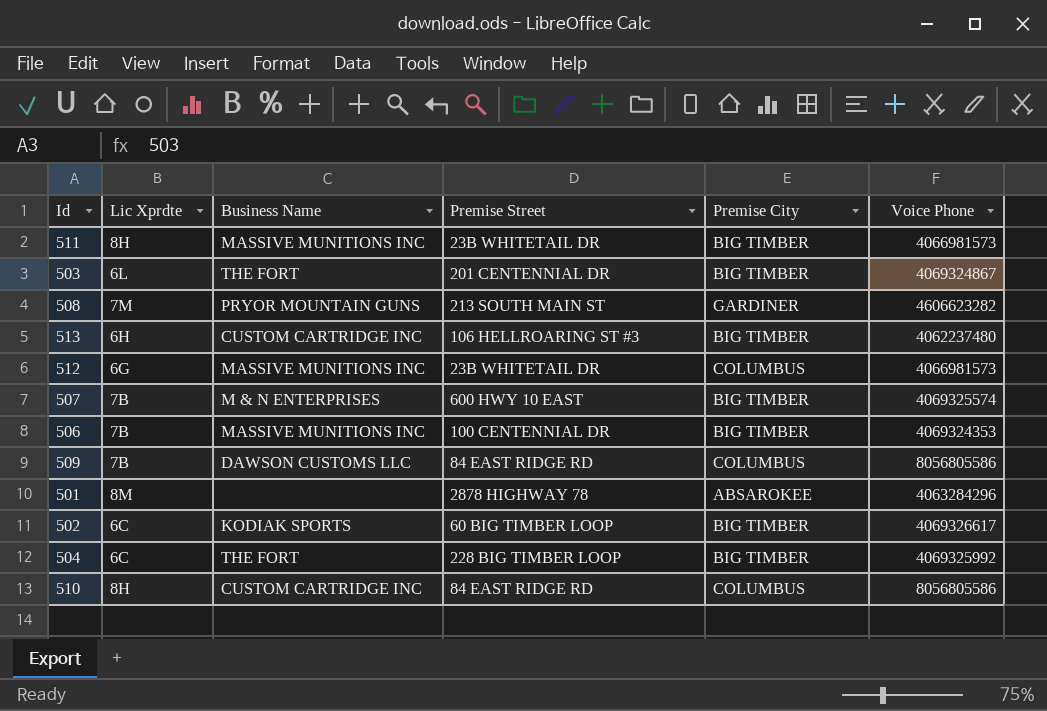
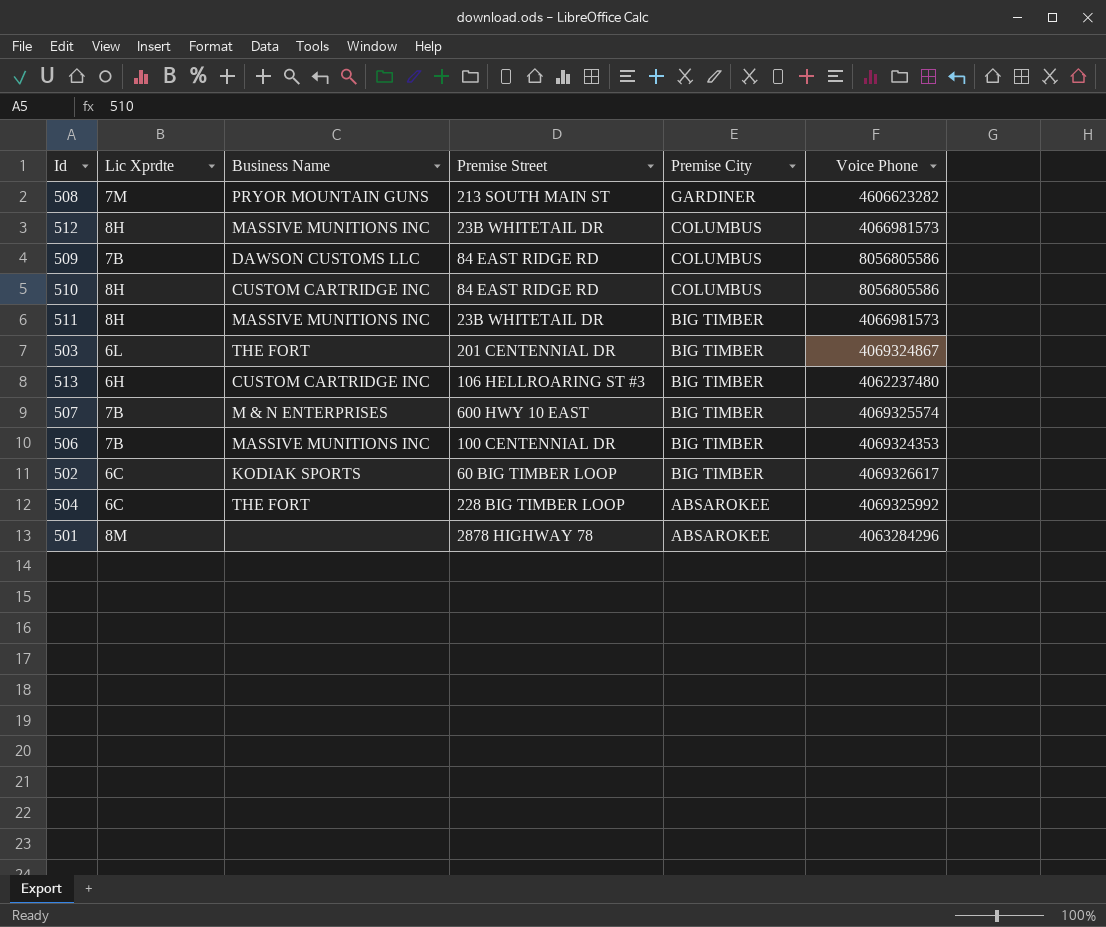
row order: none -> Premise City descending
512 | Lic Xprdte: 6G -> 8H
504 | Premise City: BIG TIMBER -> ABSAROKEE

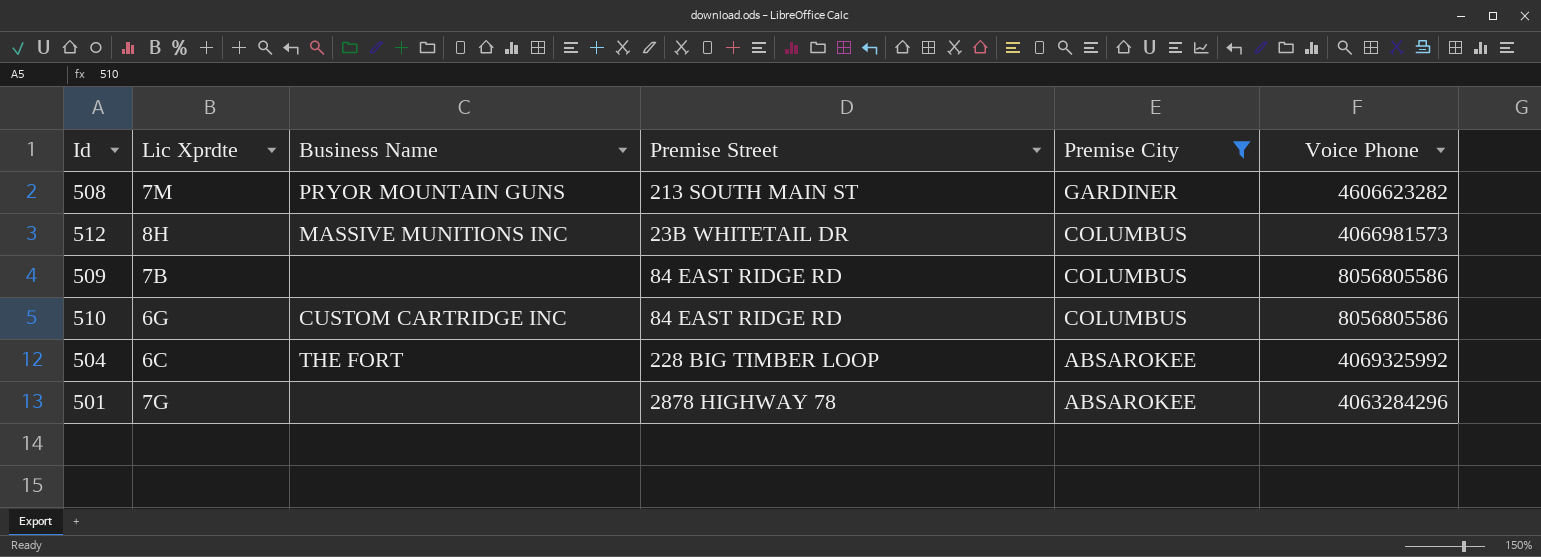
filter: none -> Premise City != BIG TIMBER
509 | Business Name: DAWSON CUSTOMS LLC -> none
510 | Lic Xprdte: 8H -> 6G
501 | Lic Xprdte: 8M -> 7G

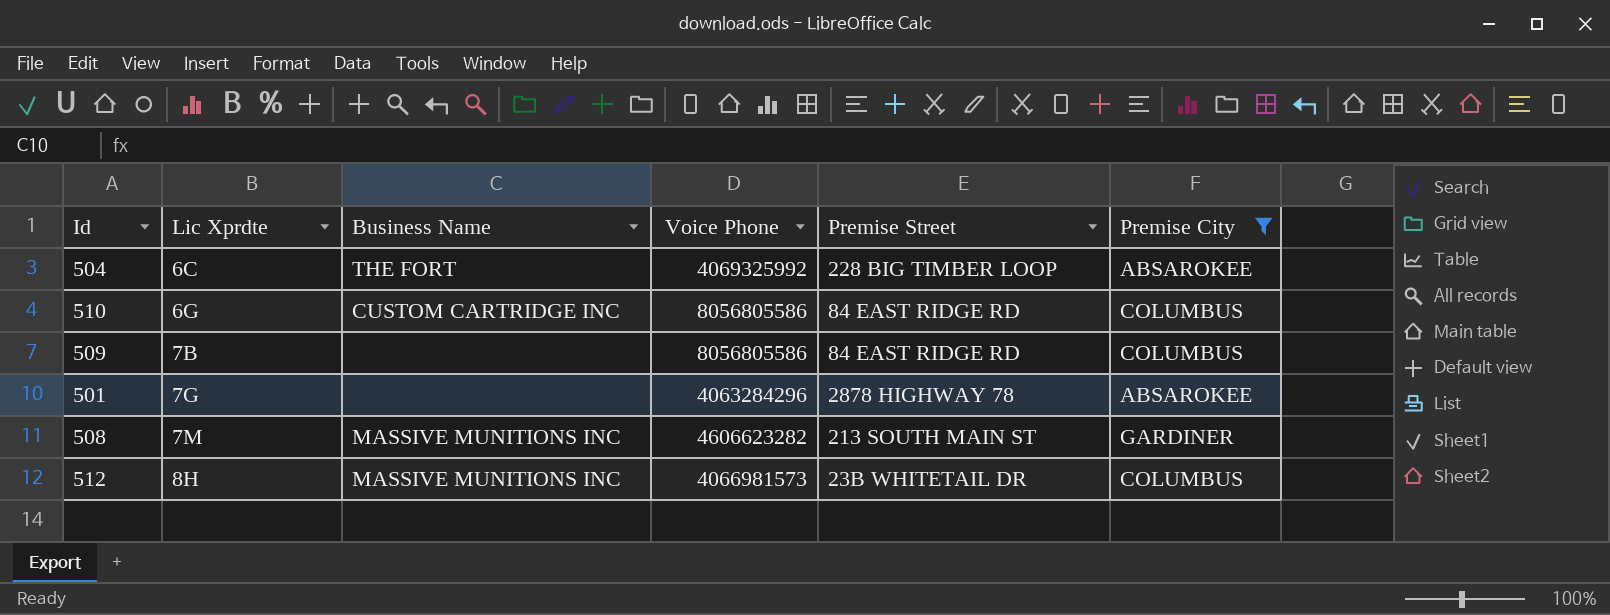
row order: Premise City descending -> Lic Xprdte ascending
column Voice Phone | position: 6 -> 4
508 | Business Name: PRYOR MOUNTAIN GUNS -> MASSIVE MUNITIONS INC

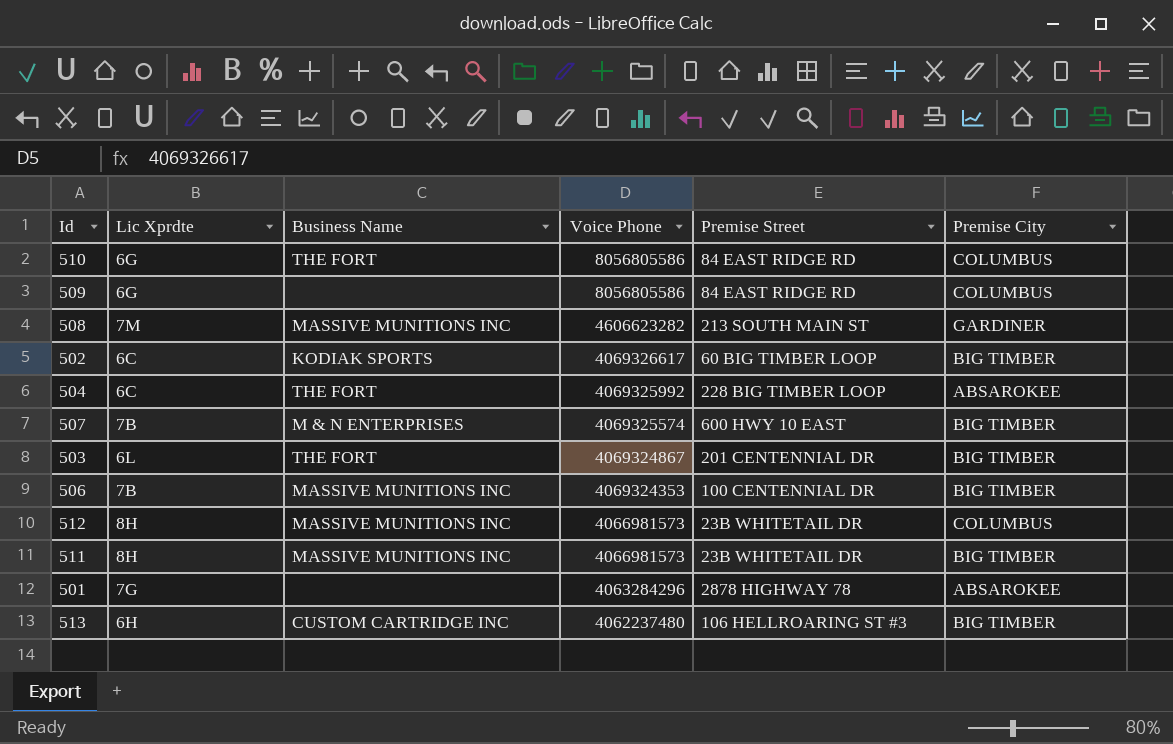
filter: Premise City != BIG TIMBER -> none
row order: Lic Xprdte ascending -> Voice Phone descending
510 | Business Name: CUSTOM CARTRIDGE INC -> THE FORT
509 | Lic Xprdte: 7B -> 6G

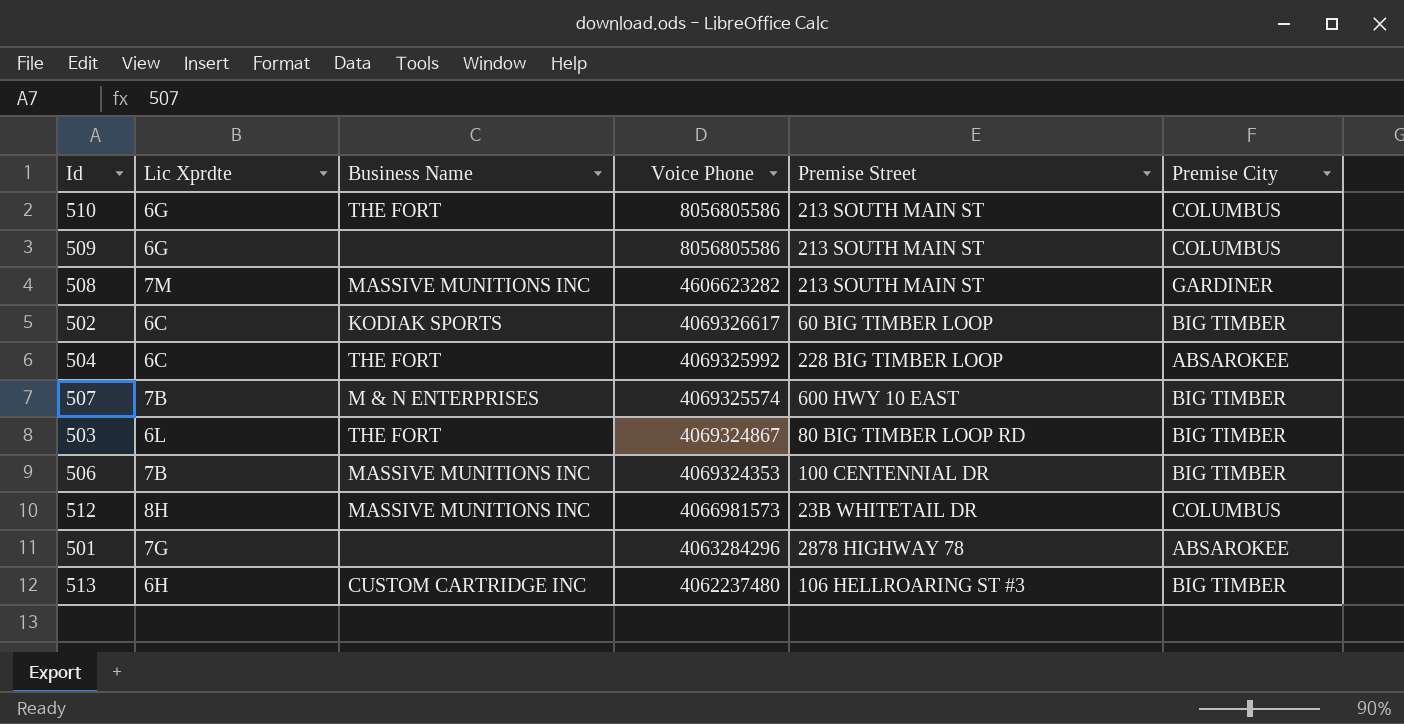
row 511: 8H | MASSIVE MUNITIONS INC | 4066981573 | 23B WHITETAIL DR | BIG TIMBER -> none
510 | Premise Street: 84 EAST RIDGE RD -> 213 SOUTH MAIN ST
509 | Premise Street: 84 EAST RIDGE RD -> 213 SOUTH MAIN ST
503 | Premise Street: 201 CENTENNIAL DR -> 80 BIG TIMBER LOOP RD

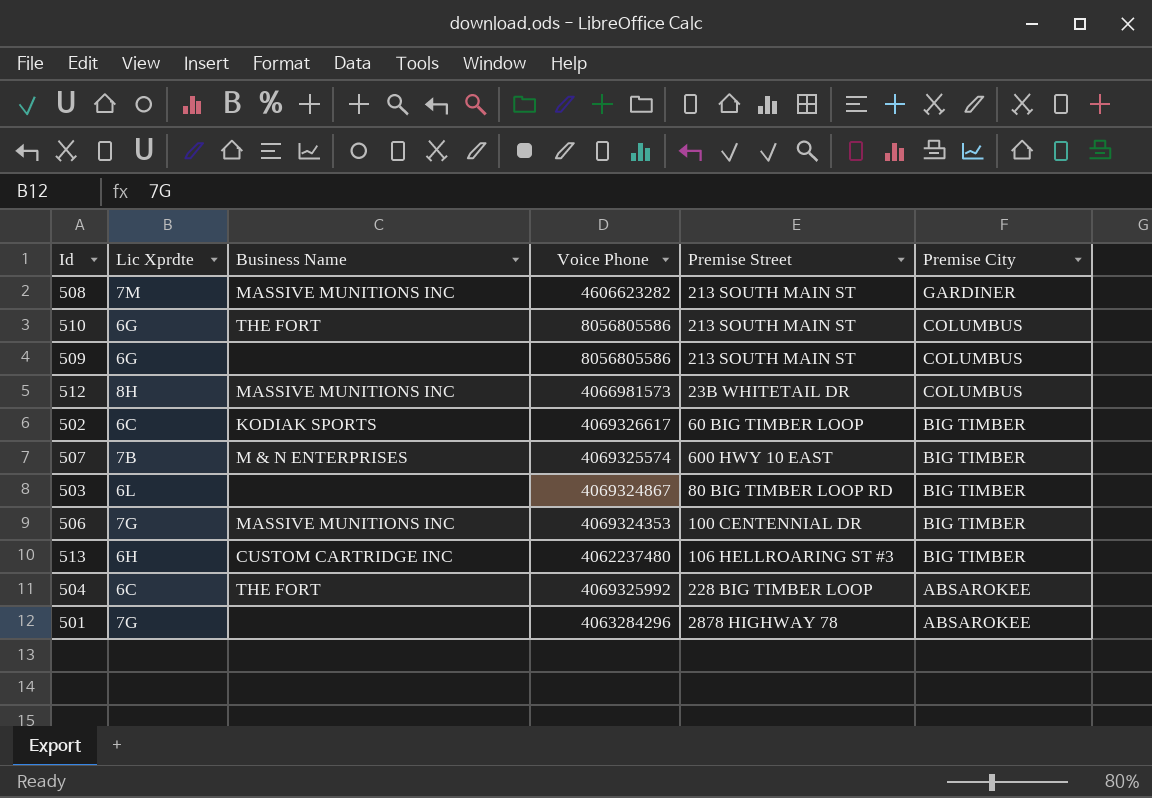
row order: Voice Phone descending -> Premise City descending
503 | Business Name: THE FORT -> none
506 | Lic Xprdte: 7B -> 7G

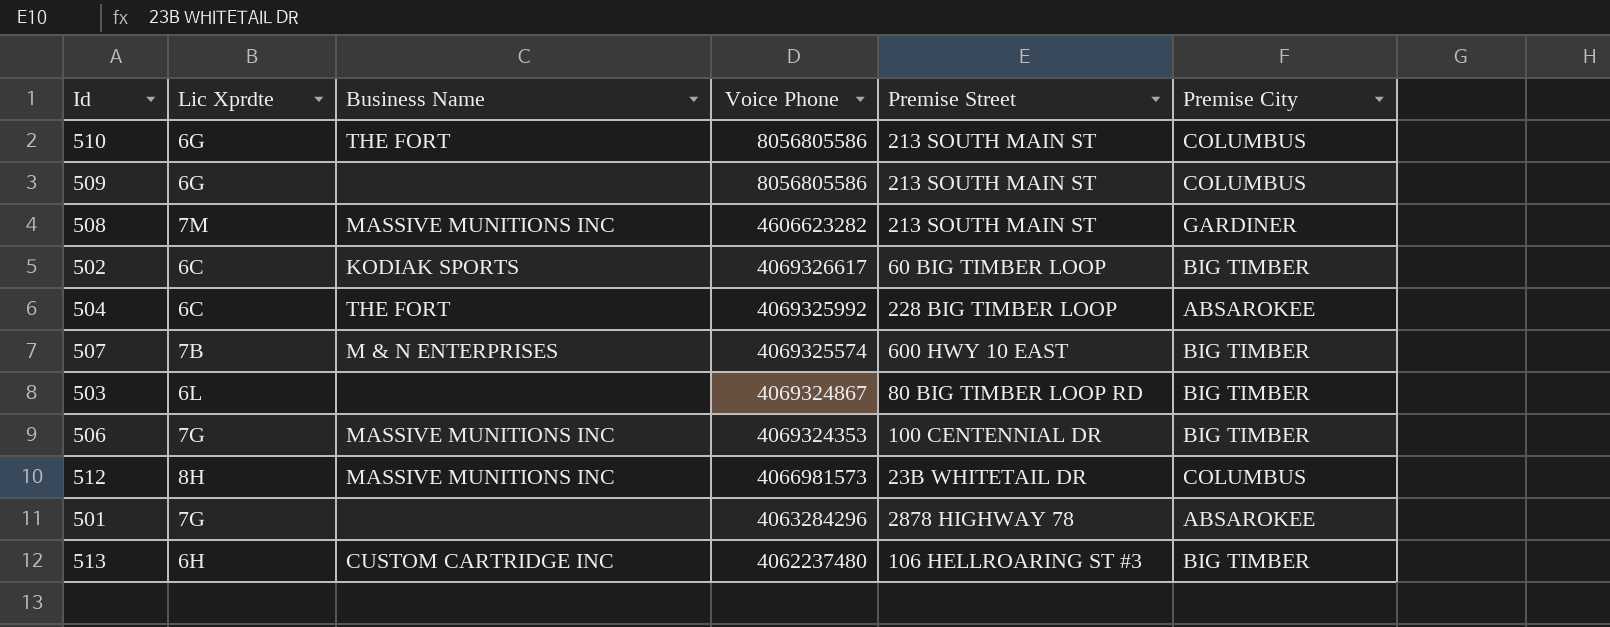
row order: Premise City descending -> Voice Phone descending

